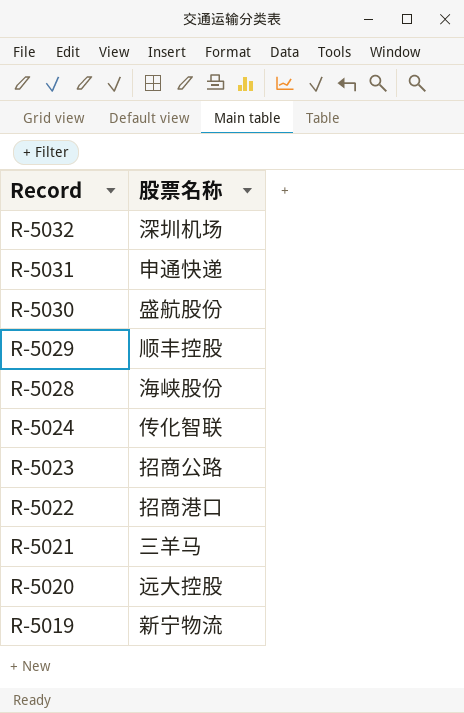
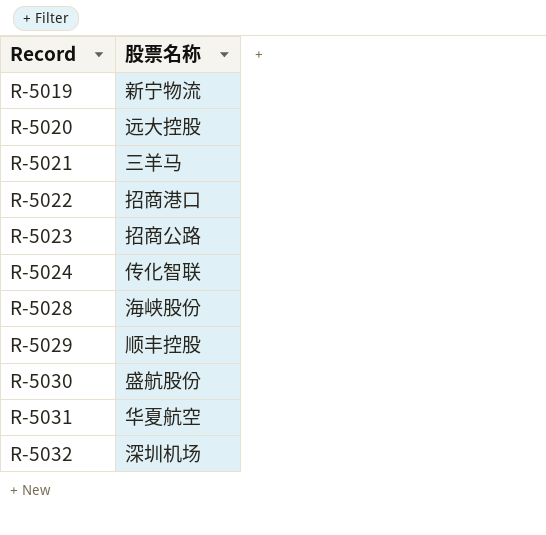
row order: Record descending -> Record ascending
R-5031 | 股票名称: 申通快递 -> 华夏航空

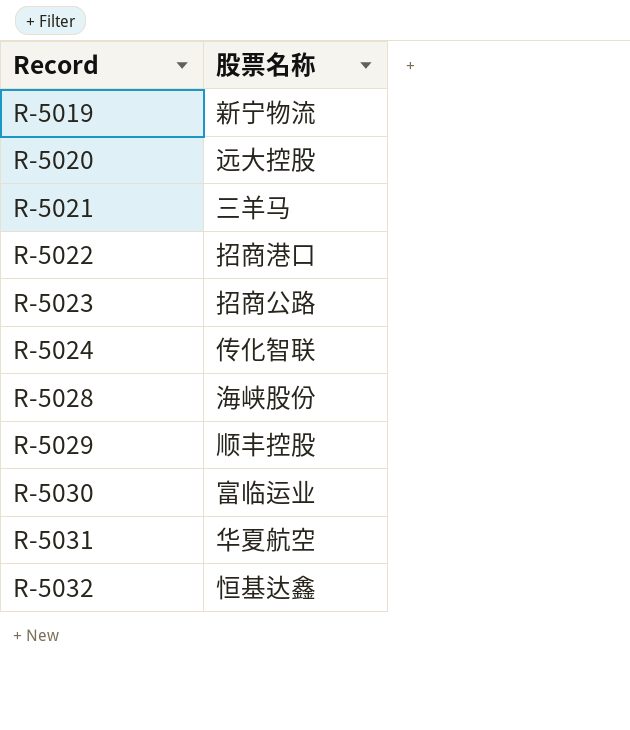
R-5030 | 股票名称: 盛航股份 -> 富临运业
R-5032 | 股票名称: 深圳机场 -> 恒基达鑫

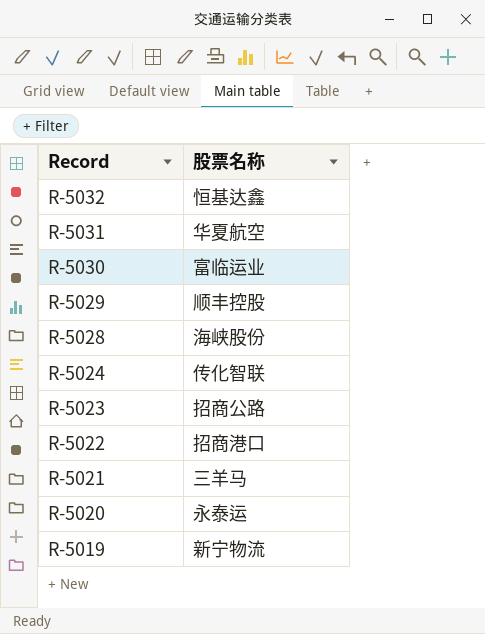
row order: Record ascending -> Record descending
R-5020 | 股票名称: 远大控股 -> 永泰运

